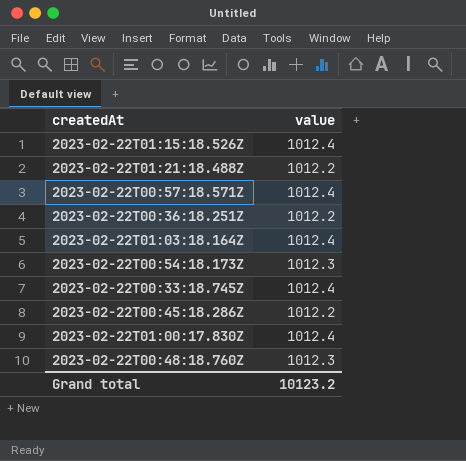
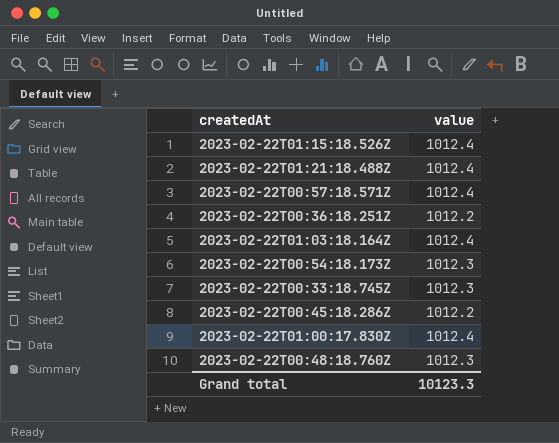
2023-02-22T01:21:18.488Z | value: 1012.2 -> 1012.4
2023-02-22T00:33:18.745Z | value: 1012.4 -> 1012.3
Grand total | value: 10123.2 -> 10123.3

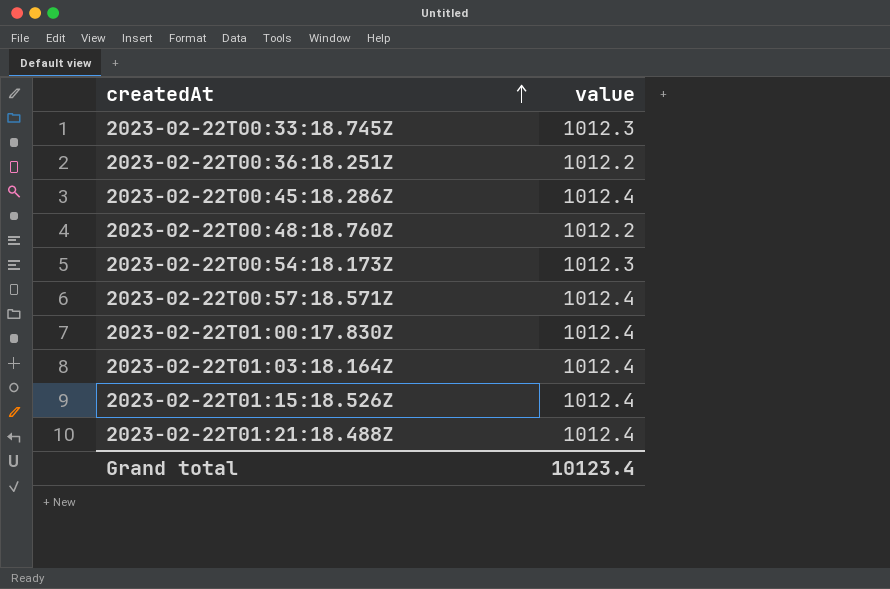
row order: none -> createdAt ascending
2023-02-22T00:45:18.286Z | value: 1012.2 -> 1012.4
2023-02-22T00:48:18.760Z | value: 1012.3 -> 1012.2
Grand total | value: 10123.3 -> 10123.4

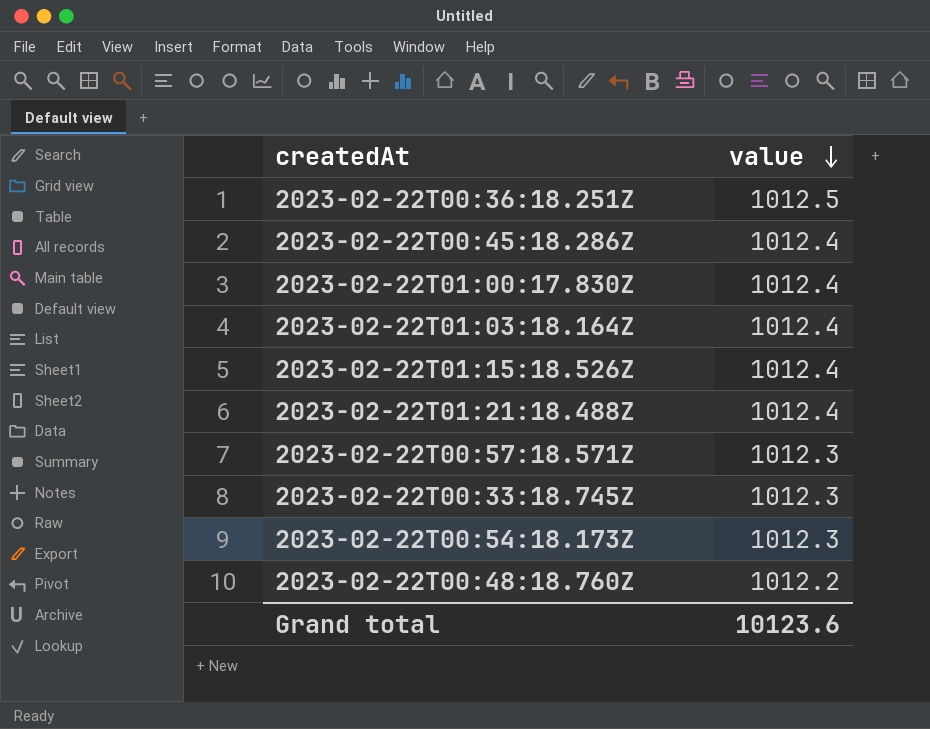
row order: createdAt ascending -> value descending
2023-02-22T00:36:18.251Z | value: 1012.2 -> 1012.5
2023-02-22T00:57:18.571Z | value: 1012.4 -> 1012.3
Grand total | value: 10123.4 -> 10123.6

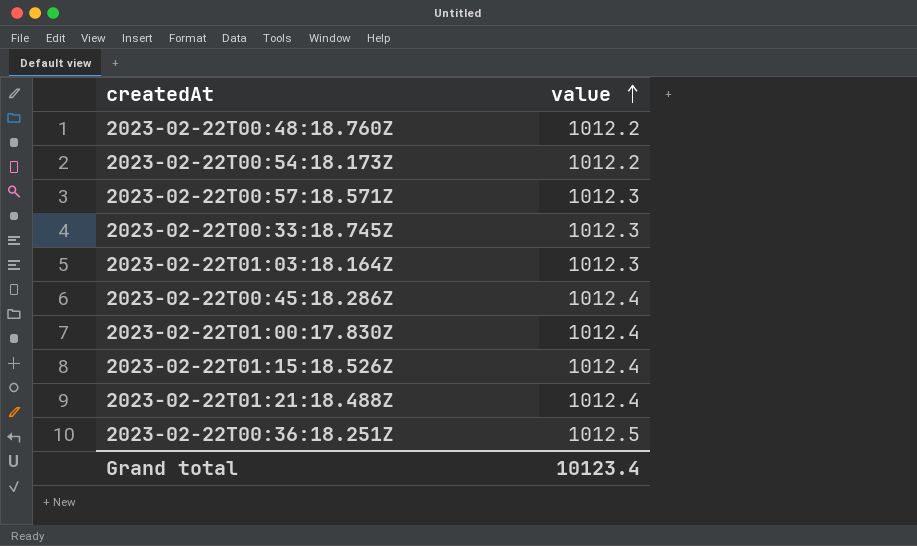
row order: value descending -> value ascending
2023-02-22T00:54:18.173Z | value: 1012.3 -> 1012.2
2023-02-22T01:03:18.164Z | value: 1012.4 -> 1012.3
Grand total | value: 10123.6 -> 10123.4

